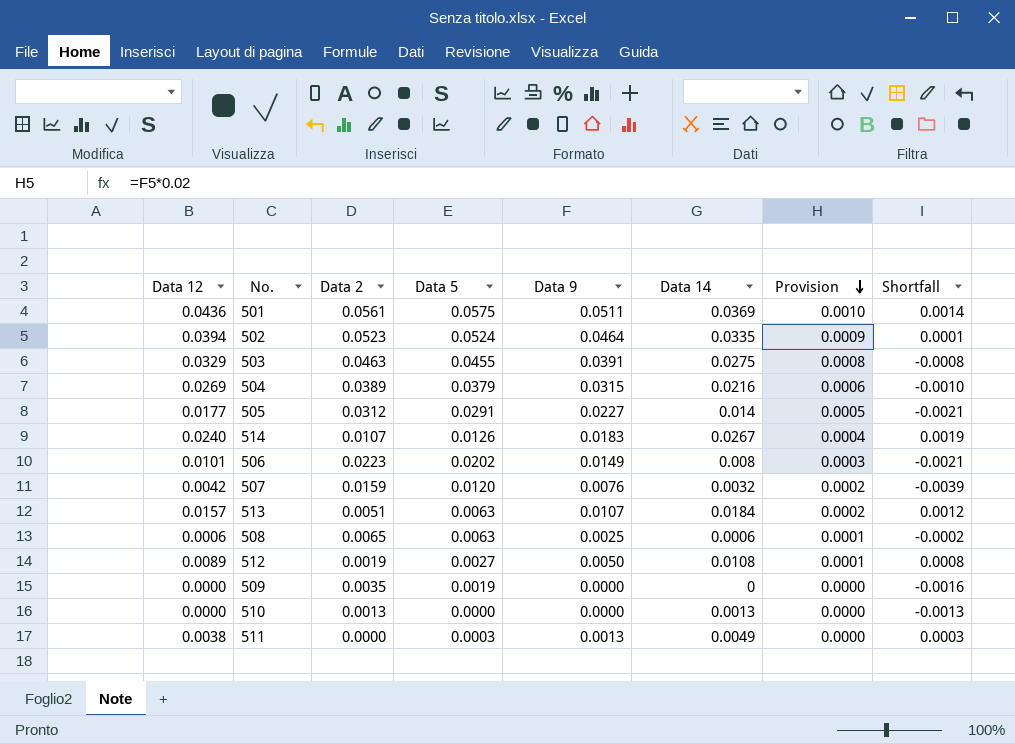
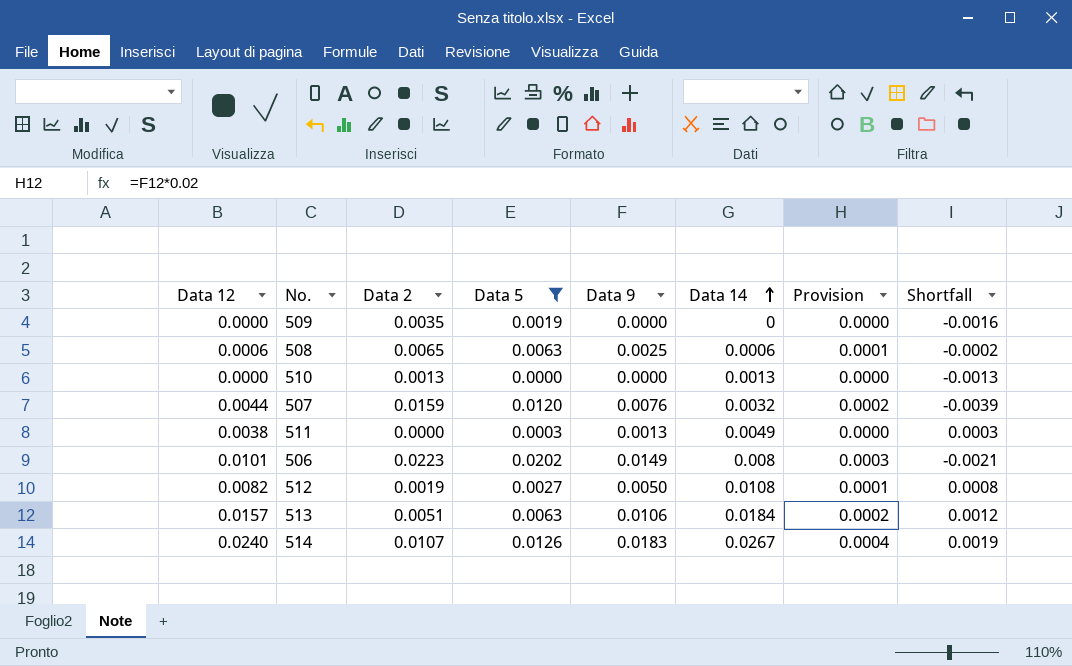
filter: none -> Data 5 <= 0.0202
row order: Provision descending -> Data 14 ascending
507 | Data 12: 0.0042 -> 0.0044
512 | Data 12: 0.0089 -> 0.0082
513 | Data 9: 0.0107 -> 0.0106

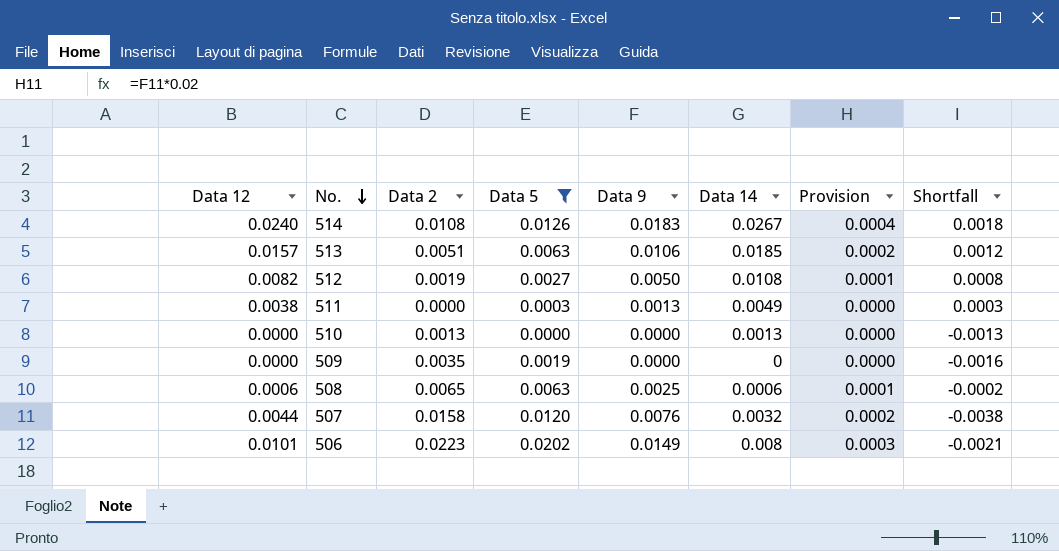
row order: Data 14 ascending -> No. descending
514 | Data 2: 0.0107 -> 0.0108
514 | Shortfall: 0.0019 -> 0.0018
513 | Data 14: 0.0184 -> 0.0185
507 | Data 2: 0.0159 -> 0.0158
507 | Shortfall: -0.0039 -> -0.0038

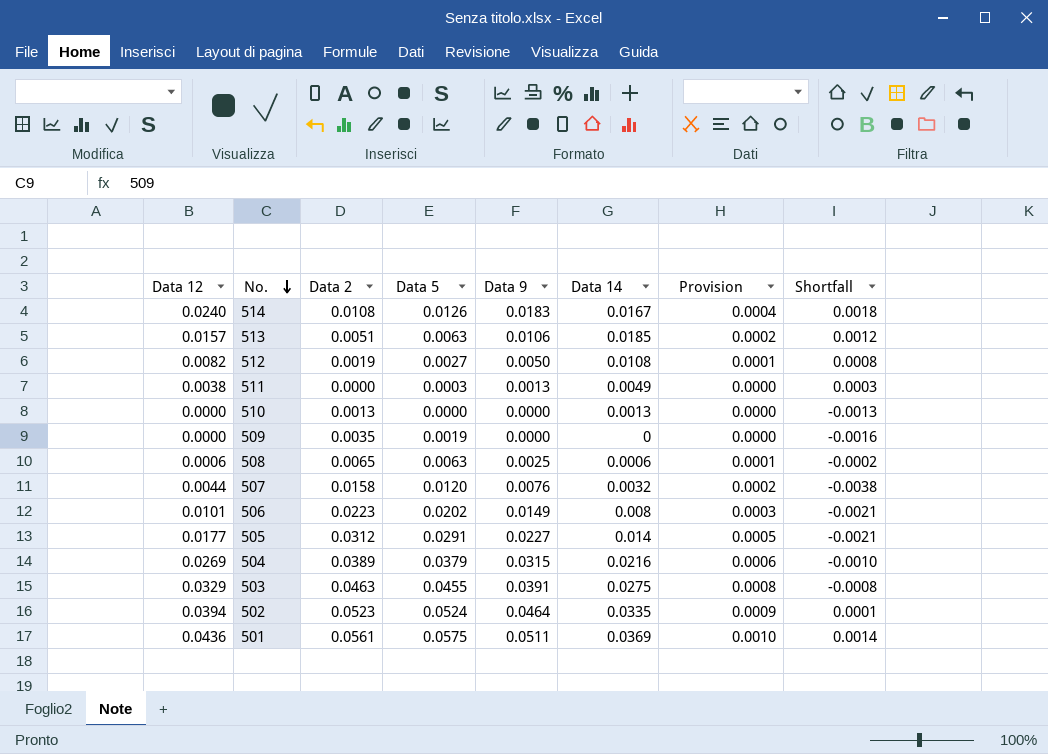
filter: Data 5 <= 0.0202 -> none
514 | Data 14: 0.0267 -> 0.0167

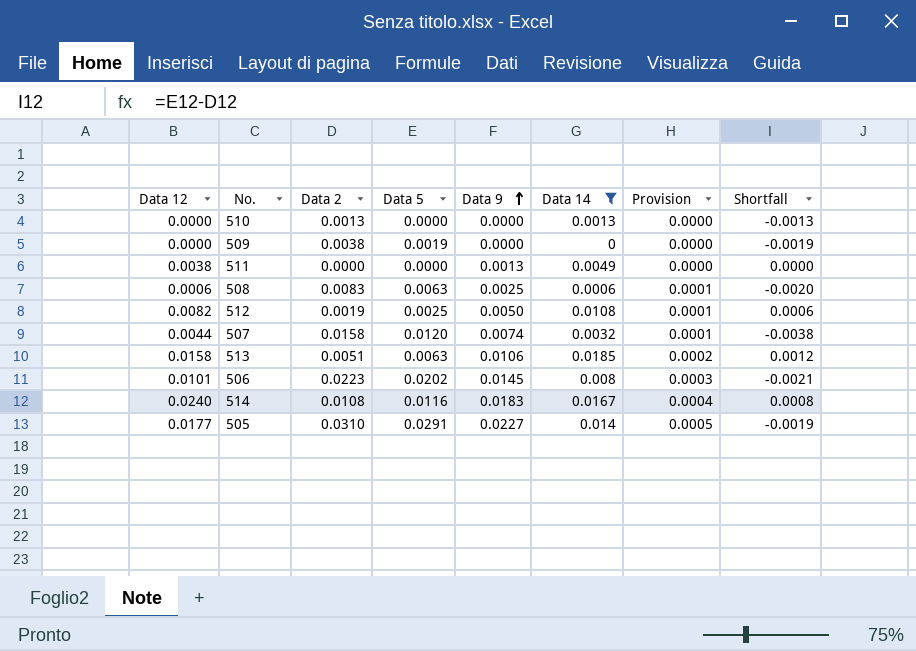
filter: none -> Data 14 <= 0.0185
row order: No. descending -> Data 9 ascending
509 | Data 2: 0.0035 -> 0.0038
509 | Shortfall: -0.0016 -> -0.0019
511 | Data 5: 0.0003 -> 0.0000
511 | Shortfall: 0.0003 -> 0.0000
508 | Data 2: 0.0065 -> 0.0083
508 | Shortfall: -0.0002 -> -0.0020
512 | Data 5: 0.0027 -> 0.0025
512 | Shortfall: 0.0008 -> 0.0006
507 | Data 9: 0.0076 -> 0.0074
507 | Provision: 0.0002 -> 0.0001
513 | Data 12: 0.0157 -> 0.0158
506 | Data 9: 0.0149 -> 0.0145
514 | Data 5: 0.0126 -> 0.0116
514 | Shortfall: 0.0018 -> 0.0008
505 | Data 2: 0.0312 -> 0.0310
505 | Shortfall: -0.0021 -> -0.0019

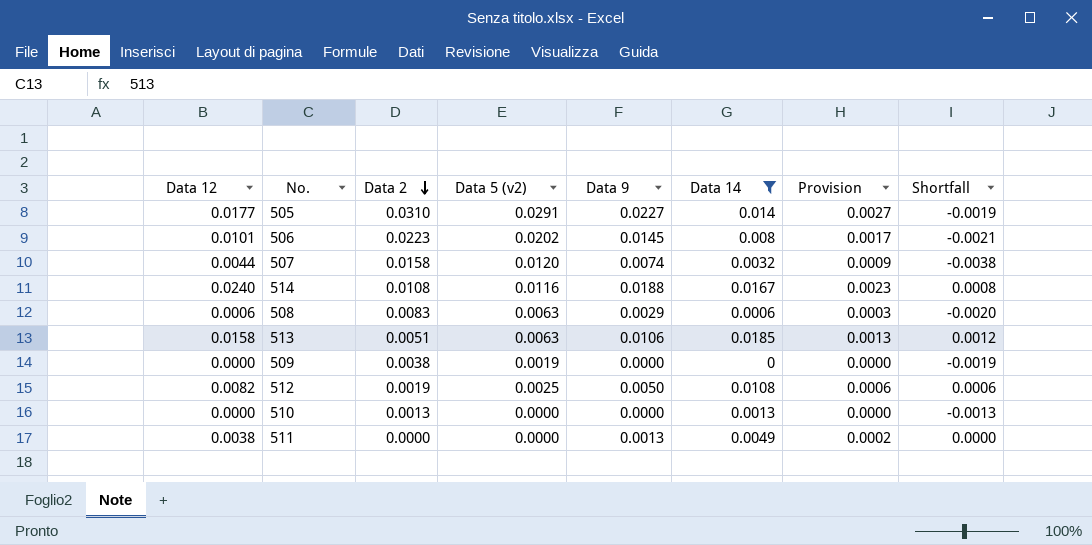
row order: Data 9 ascending -> Data 2 descending
column name: Data 5 -> Data 5 (v2)
column Provision | formula: [Data 9] * 0.02 -> [Data 9] * 0.12
514 | Data 9: 0.0183 -> 0.0188
508 | Data 9: 0.0025 -> 0.0029

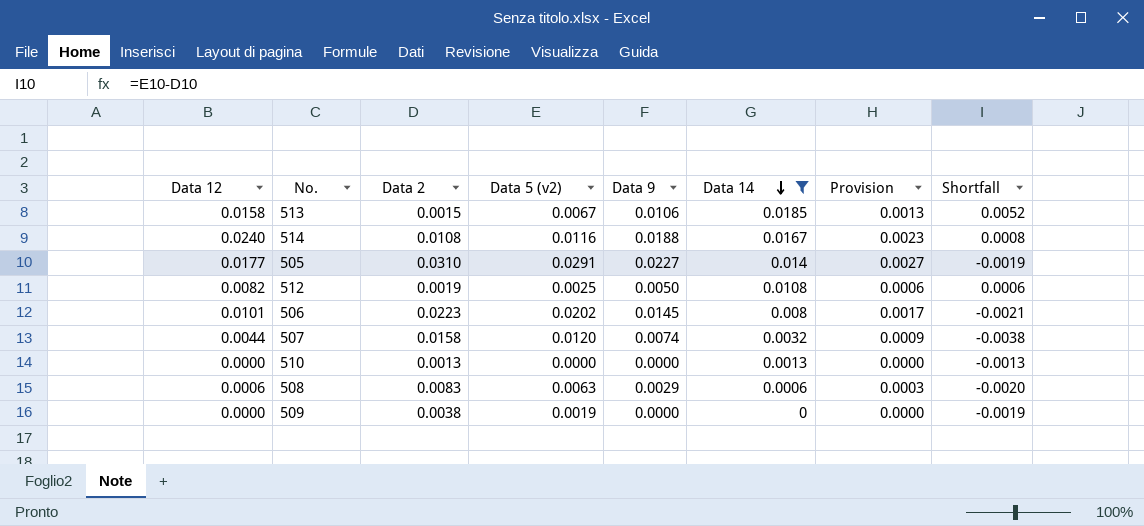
row order: Data 2 descending -> Data 14 descending
row 511: 0.0038 | 0.0000 | 0.0000 | 0.0013 | 0.0049 | 0.0002 | 0.0000 -> none
513 | Data 2: 0.0051 -> 0.0015
513 | Data 5 (v2): 0.0063 -> 0.0067
513 | Shortfall: 0.0012 -> 0.0052

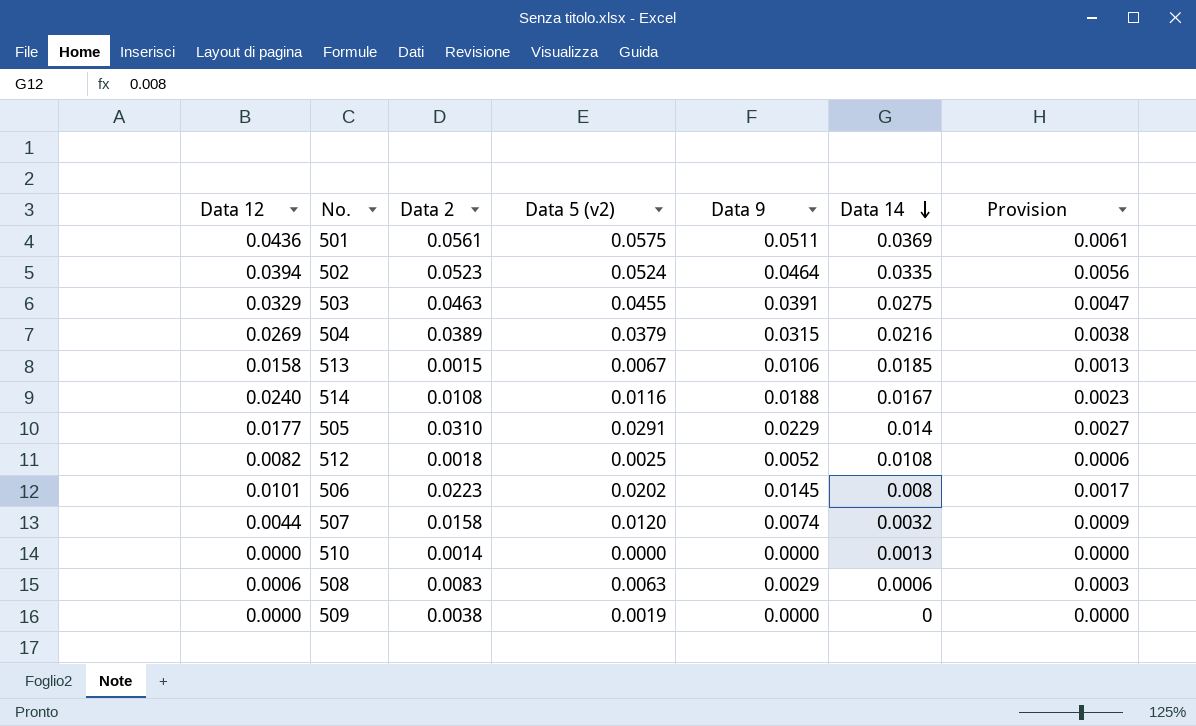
filter: Data 14 <= 0.0185 -> none
column Shortfall | formula: [Data 5 (v2)] - [Data 2] -> none
505 | Data 9: 0.0227 -> 0.0229
512 | Data 2: 0.0019 -> 0.0018
512 | Data 9: 0.0050 -> 0.0052
510 | Data 2: 0.0013 -> 0.0014

